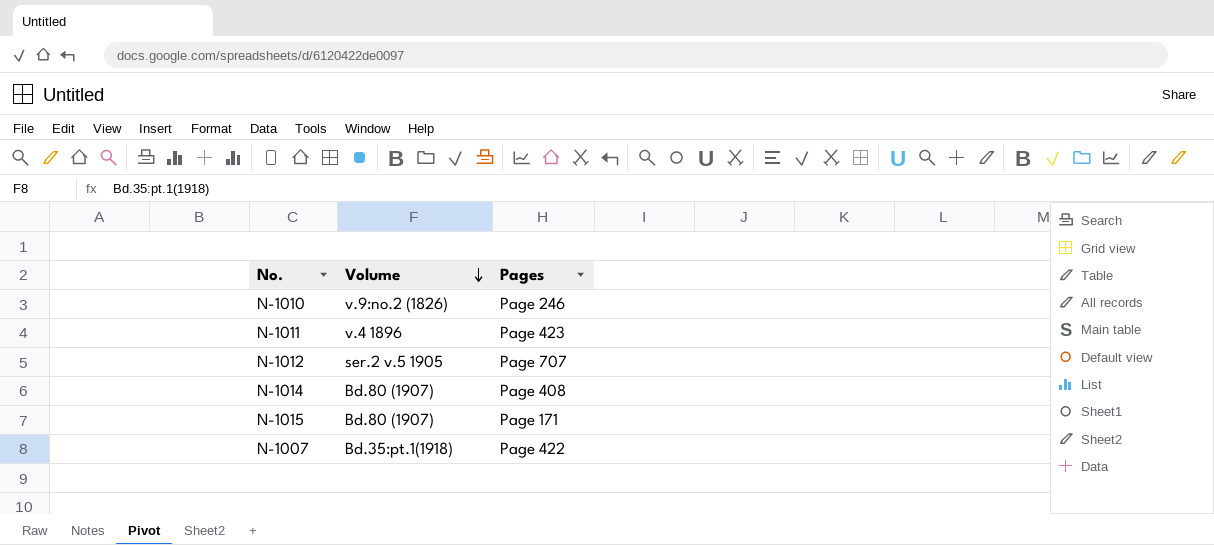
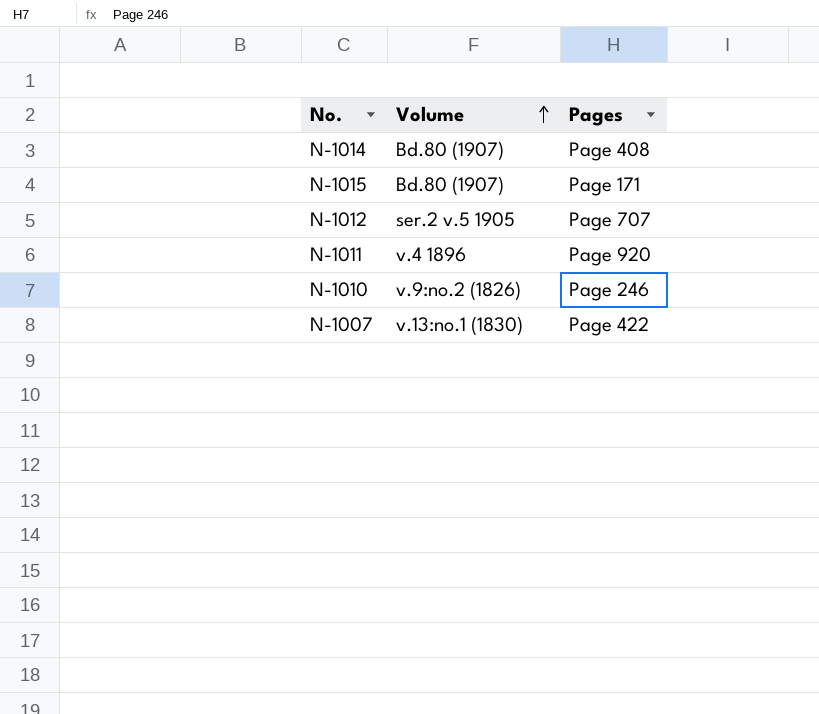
row order: Volume descending -> Volume ascending
N-1011 | Pages: Page 423 -> Page 920
N-1007 | Volume: Bd.35:pt.1(1918) -> v.13:no.1 (1830)

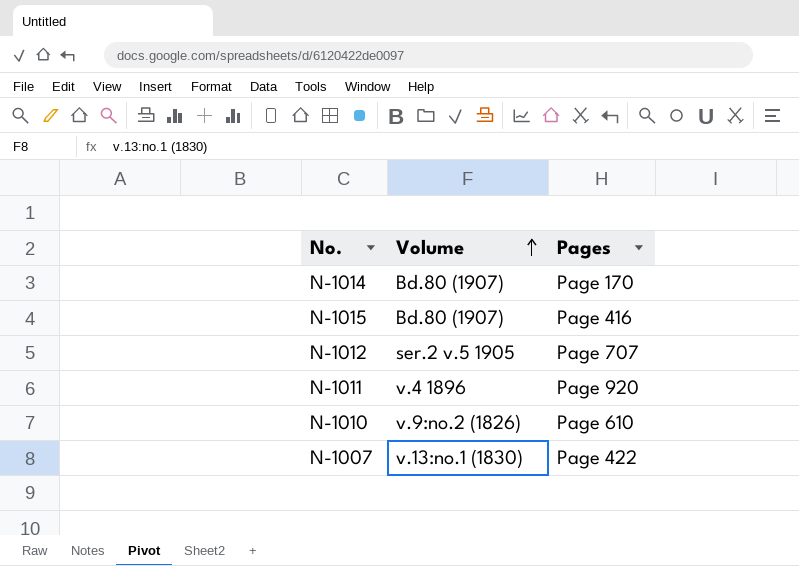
N-1014 | Pages: Page 408 -> Page 170
N-1015 | Pages: Page 171 -> Page 416
N-1010 | Pages: Page 246 -> Page 610

